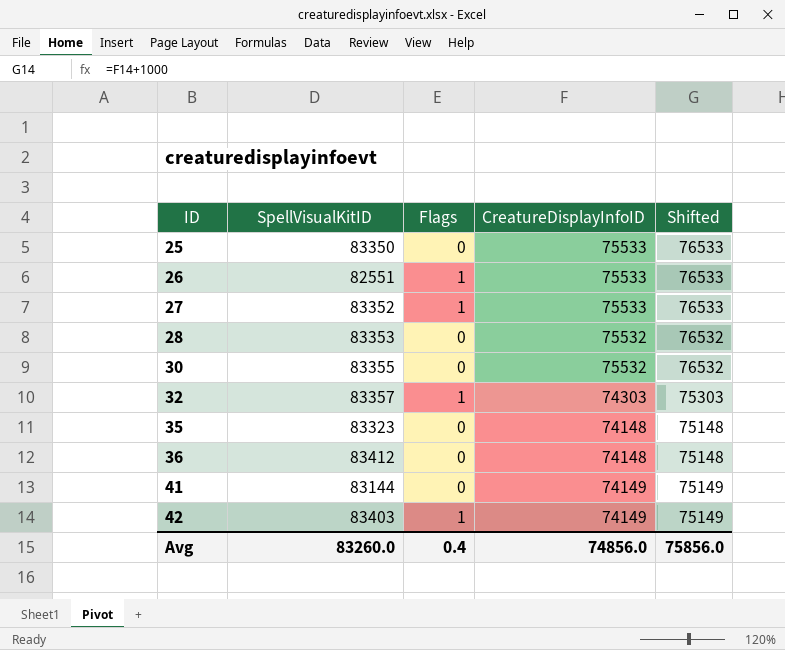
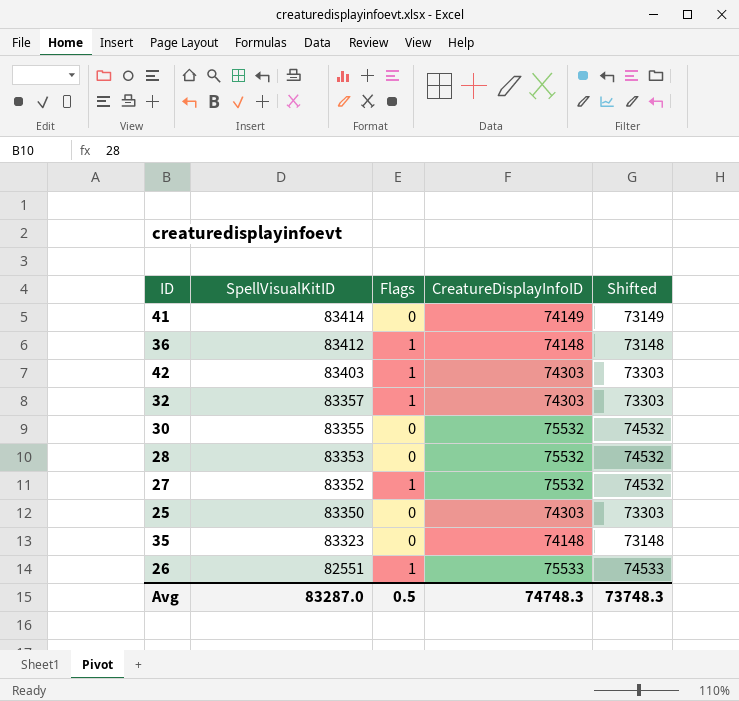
row order: ID ascending -> SpellVisualKitID descending
column Shifted | formula: [CreatureDisplayInfoID] + 1000 -> [CreatureDisplayInfoID] - 1000
41 | SpellVisualKitID: 83144 -> 83414
36 | Flags: 0 -> 1
42 | CreatureDisplayInfoID: 74149 -> 74303
27 | CreatureDisplayInfoID: 75533 -> 75532
25 | CreatureDisplayInfoID: 75533 -> 74303
Avg | SpellVisualKitID: 83260.0 -> 83287.0
Avg | Flags: 0.4 -> 0.5
Avg | CreatureDisplayInfoID: 74856.0 -> 74748.3
Avg | Shifted: 75856.0 -> 73748.3

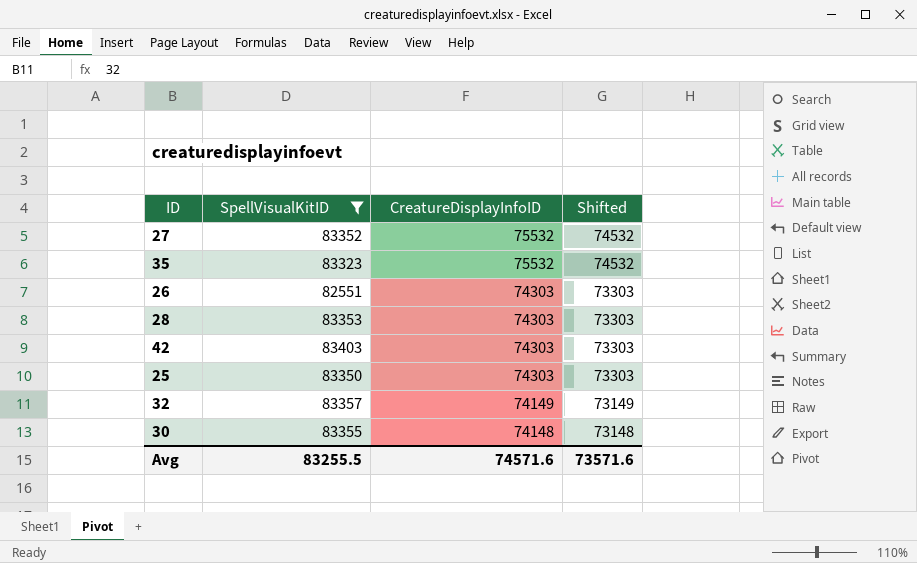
filter: none -> SpellVisualKitID <= 83403
row order: SpellVisualKitID descending -> CreatureDisplayInfoID descending
column Flags | position: 3 -> none
35 | CreatureDisplayInfoID: 74148 -> 75532
35 | Shifted: 73148 -> 74532
26 | CreatureDisplayInfoID: 75533 -> 74303
26 | Shifted: 74533 -> 73303
28 | CreatureDisplayInfoID: 75532 -> 74303
28 | Shifted: 74532 -> 73303
32 | CreatureDisplayInfoID: 74303 -> 74149
32 | Shifted: 73303 -> 73149
30 | CreatureDisplayInfoID: 75532 -> 74148
30 | Shifted: 74532 -> 73148
Avg | SpellVisualKitID: 83287.0 -> 83255.5
Avg | CreatureDisplayInfoID: 74748.3 -> 74571.6
Avg | Shifted: 73748.3 -> 73571.6

